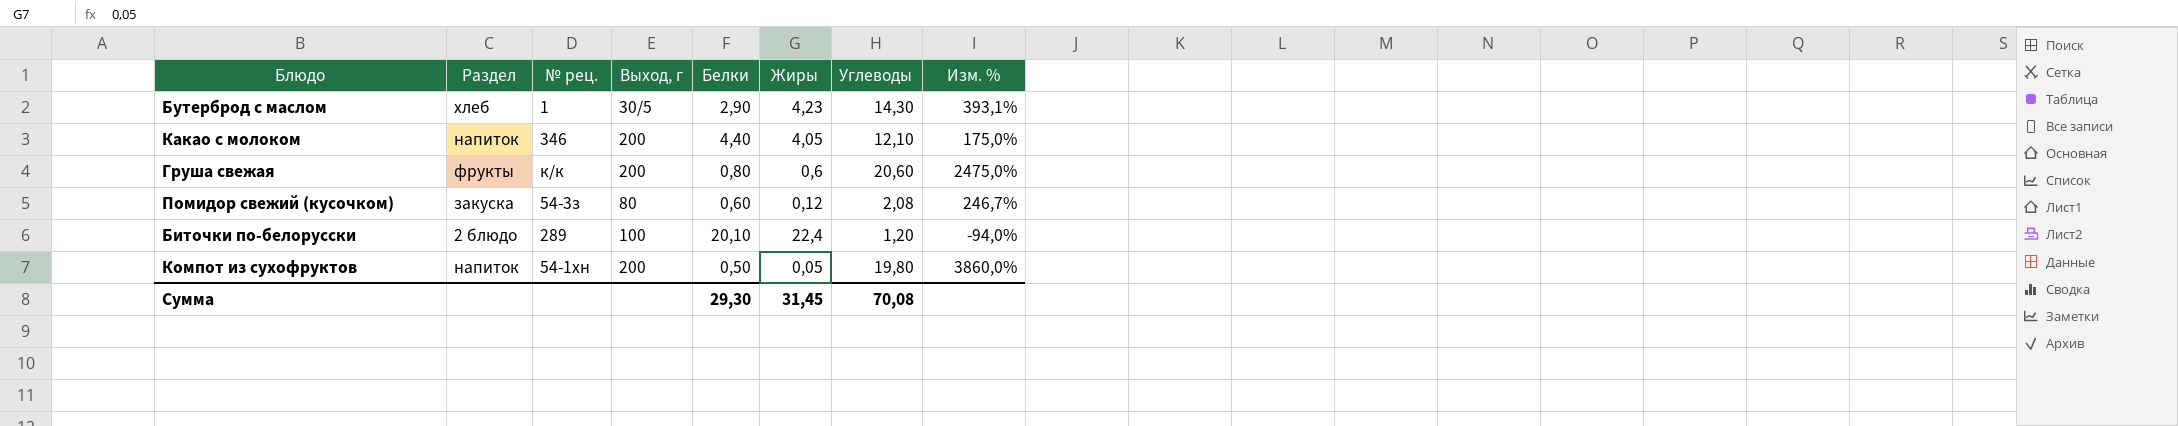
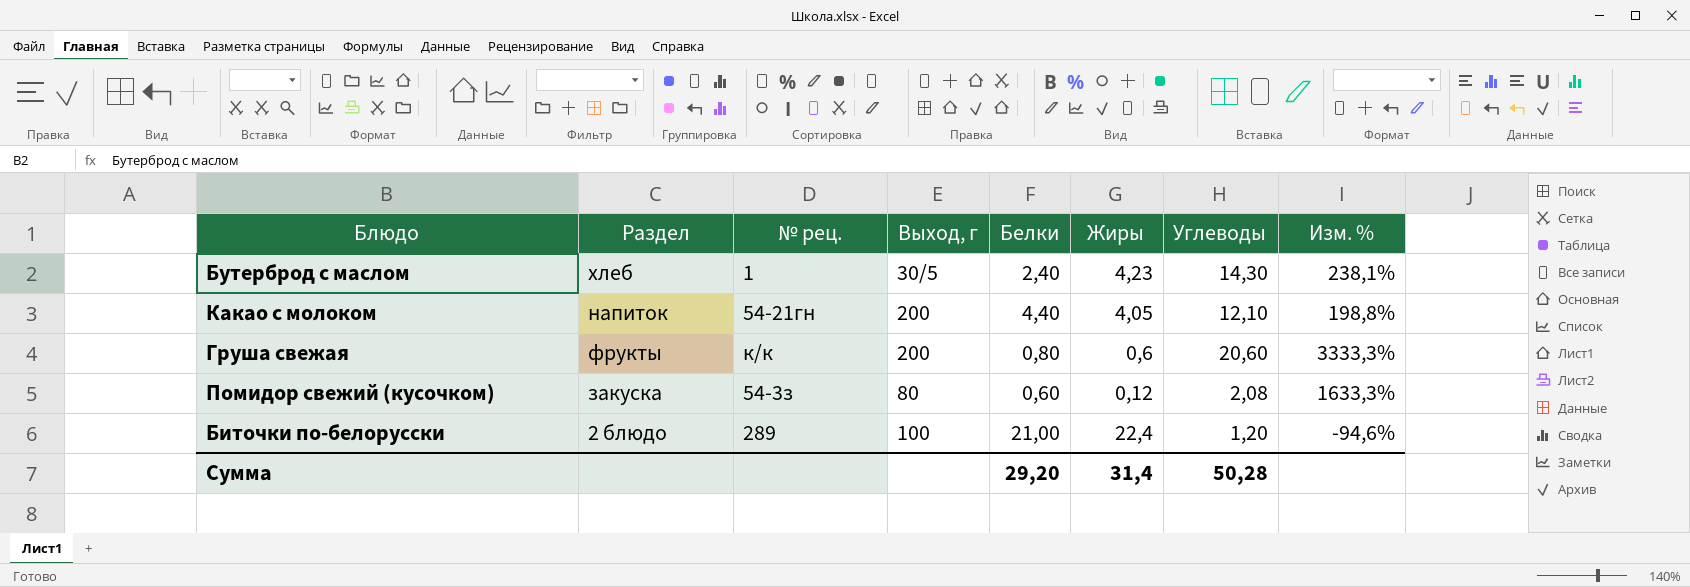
column Изм. % | formula: ([Углеводы] - [Белки]) / [Белки] -> ([Углеводы] - [Жиры]) / [Жиры]
row Компот из сухофруктов: напиток | 54-1хн | 200 | 0,50 | 0,05 | 19,80 | 3860,0% -> none
Бутерброд с маслом | Белки: 2,90 -> 2,40
Какао с молоком | № рец.: 346 -> 54-21гн
Биточки по-белорусски | Белки: 20,10 -> 21,00
Сумма | Белки: 29,30 -> 29,20
Сумма | Жиры: 31,45 -> 31,4
Сумма | Углеводы: 70,08 -> 50,28

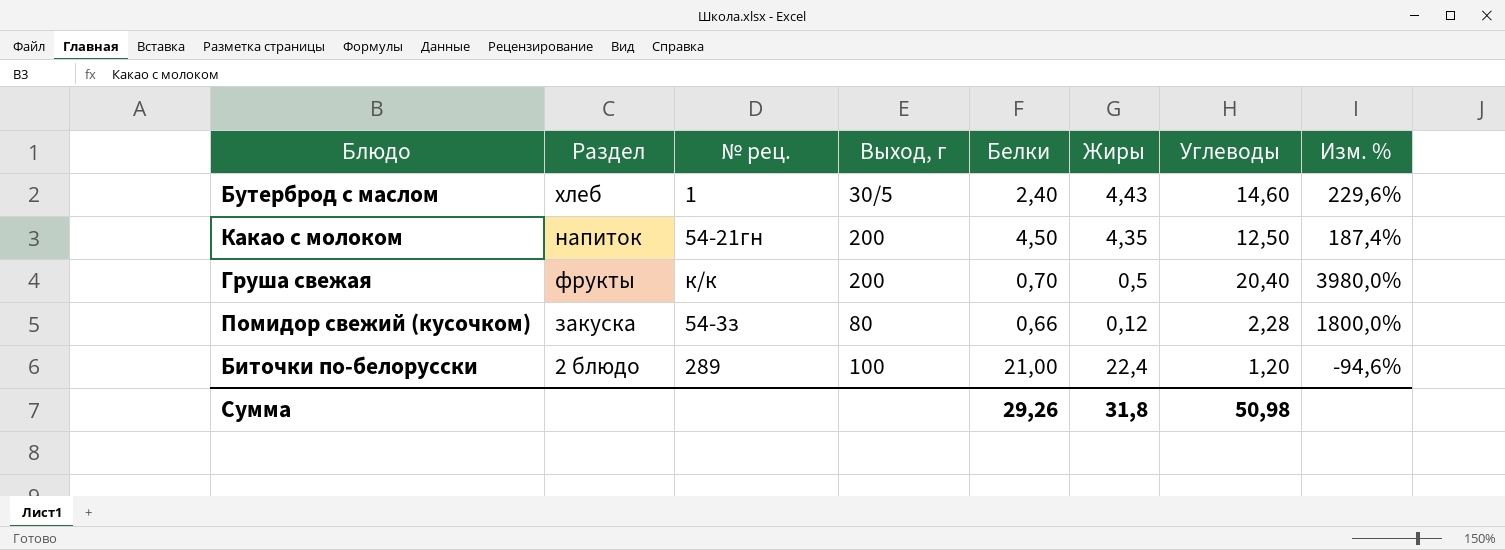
Бутерброд с маслом | Жиры: 4,23 -> 4,43
Бутерброд с маслом | Углеводы: 14,30 -> 14,60
Бутерброд с маслом | Изм. %: 238,1% -> 229,6%
Какао с молоком | Белки: 4,40 -> 4,50
Какао с молоком | Жиры: 4,05 -> 4,35
Какао с молоком | Углеводы: 12,10 -> 12,50
Какао с молоком | Изм. %: 198,8% -> 187,4%
Груша свежая | Белки: 0,80 -> 0,70
Груша свежая | Жиры: 0,6 -> 0,5
Груша свежая | Углеводы: 20,60 -> 20,40
Груша свежая | Изм. %: 3333,3% -> 3980,0%
Помидор свежий (кусочком) | Белки: 0,60 -> 0,66
Помидор свежий (кусочком) | Углеводы: 2,08 -> 2,28
Помидор свежий (кусочком) | Изм. %: 1633,3% -> 1800,0%
Сумма | Белки: 29,20 -> 29,26
Сумма | Жиры: 31,4 -> 31,8
Сумма | Углеводы: 50,28 -> 50,98

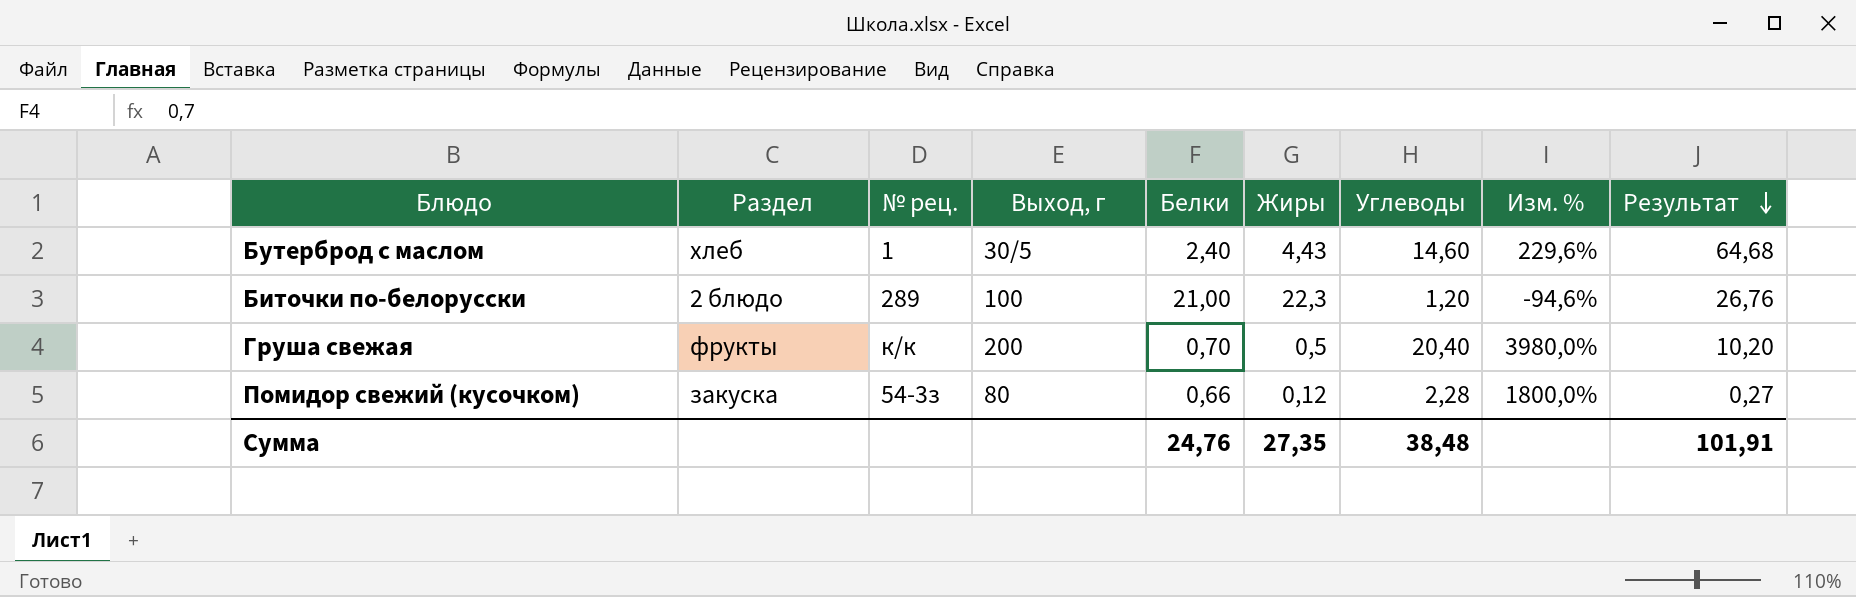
row order: none -> Результат descending
column Результат | formula: none -> [Жиры] * [Углеводы]
row Какао с молоком: напиток | 54-21гн | 200 | 4,50 | 4,35 | 12,50 | 187,4% -> none
Биточки по-белорусски | Жиры: 22,4 -> 22,3
Сумма | Белки: 29,26 -> 24,76
Сумма | Жиры: 31,8 -> 27,35
Сумма | Углеводы: 50,98 -> 38,48

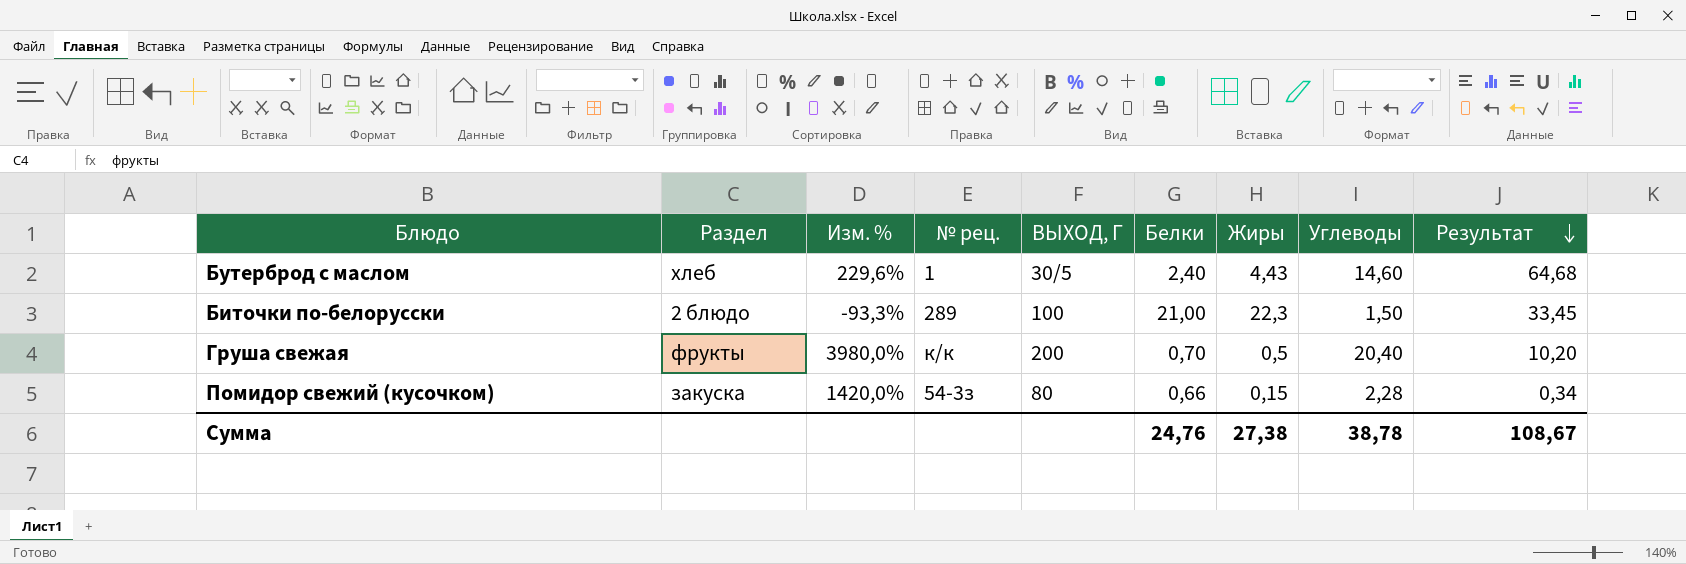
column Изм. % | position: 8 -> 3
column name: Выход, г -> ВЫХОД, Г
Биточки по-белорусски | Изм. %: -94,6% -> -93,3%
Биточки по-белорусски | Углеводы: 1,20 -> 1,50
Биточки по-белорусски | Результат: 26,76 -> 33,45
Помидор свежий (кусочком) | Изм. %: 1800,0% -> 1420,0%
Помидор свежий (кусочком) | Жиры: 0,12 -> 0,15
Помидор свежий (кусочком) | Результат: 0,27 -> 0,34
Сумма | Жиры: 27,35 -> 27,38
Сумма | Углеводы: 38,48 -> 38,78
Сумма | Результат: 101,91 -> 108,67

